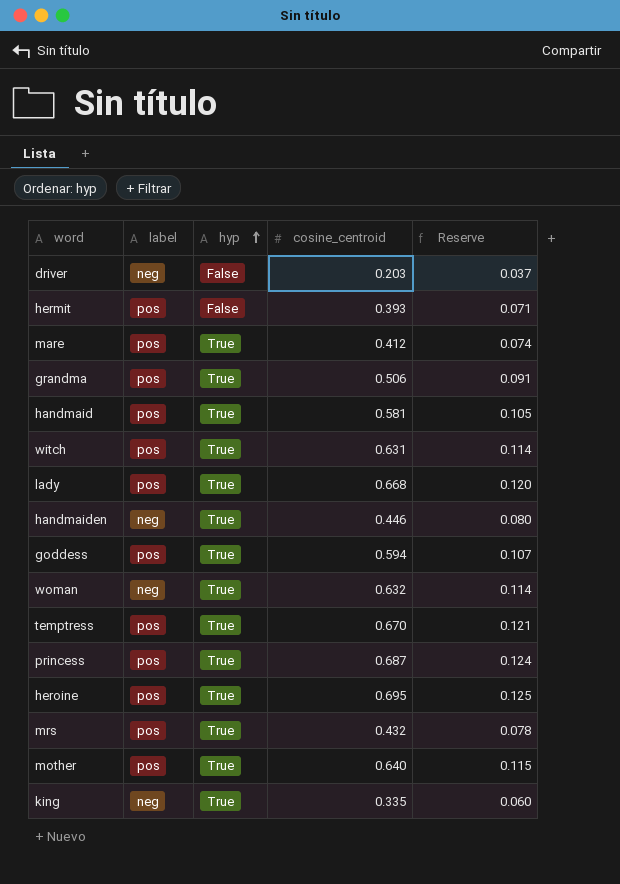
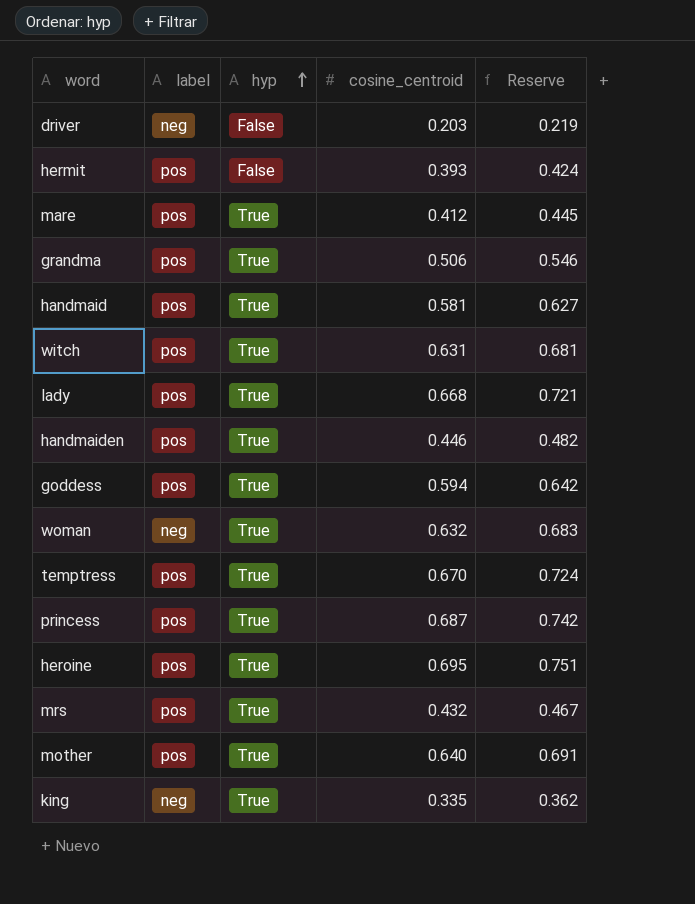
column Reserve | formula: [cosine_centroid] * 0.18 -> [cosine_centroid] * 1.08
handmaiden | label: neg -> pos

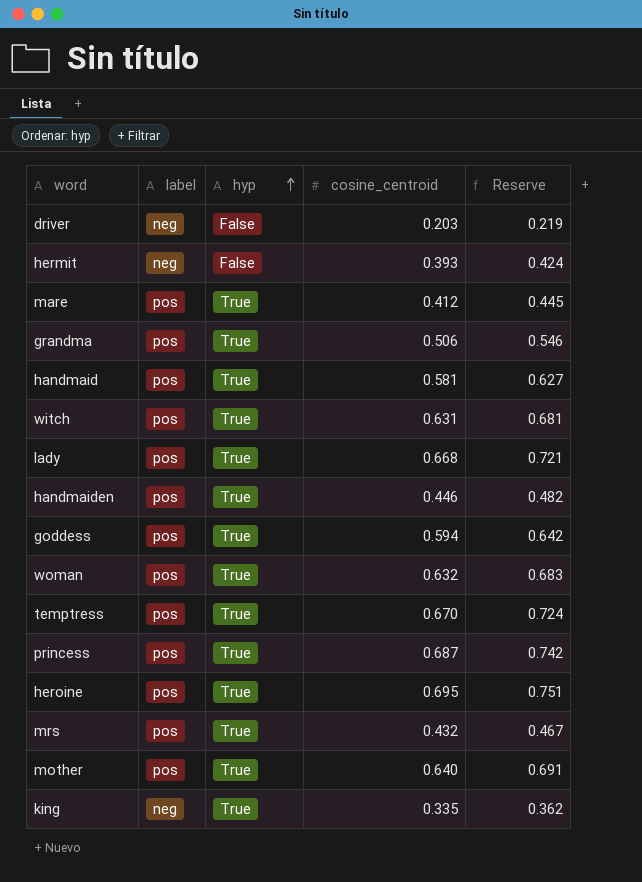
hermit | label: pos -> neg
woman | label: neg -> pos

